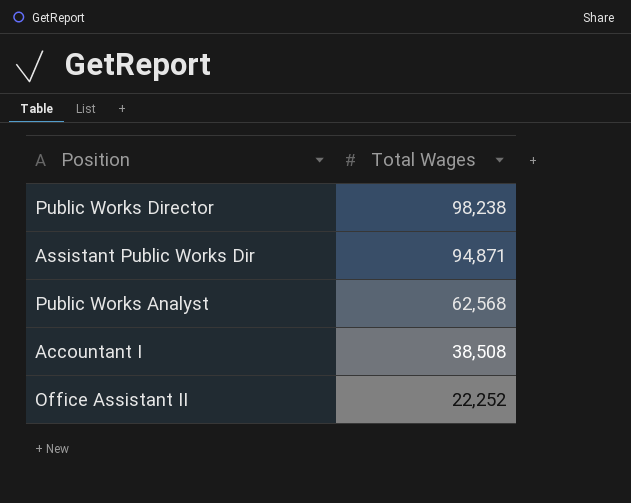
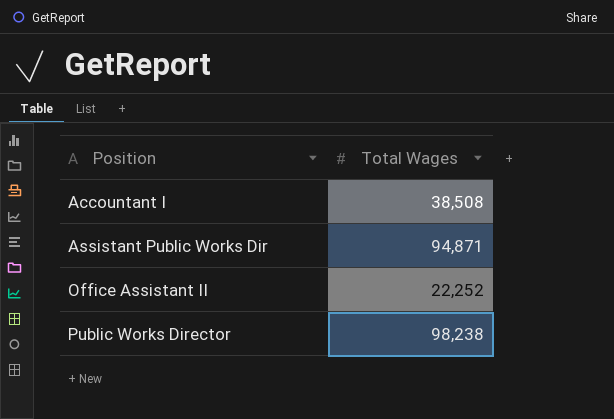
row order: Total Wages descending -> Position ascending
row Public Works Analyst: 62,568 -> none

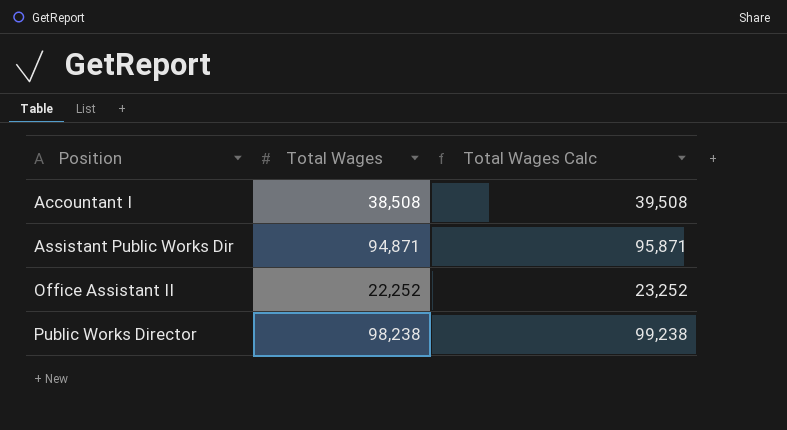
column Total Wages Calc | formula: none -> [Total Wages] + 1000

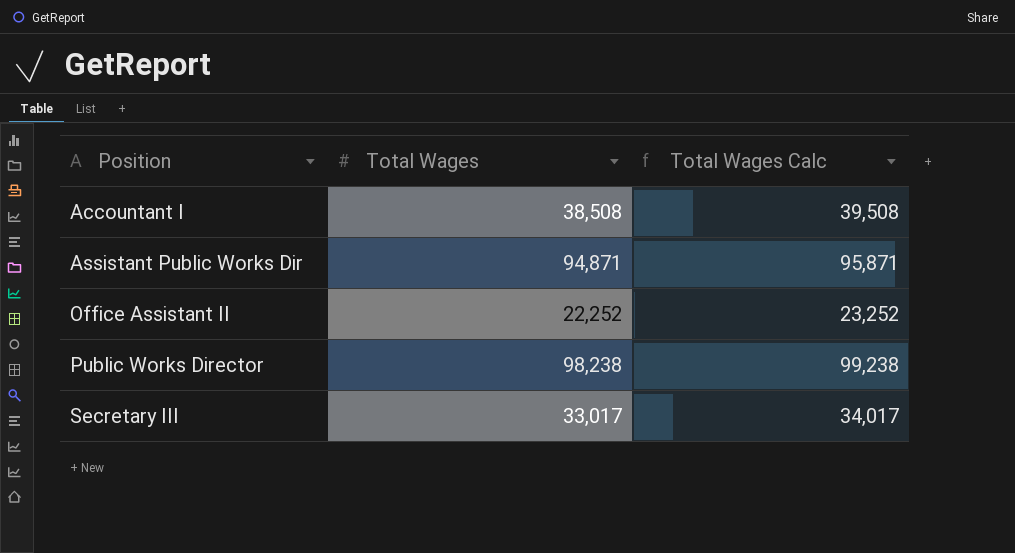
row Secretary III: none -> 33,017 | 34,017

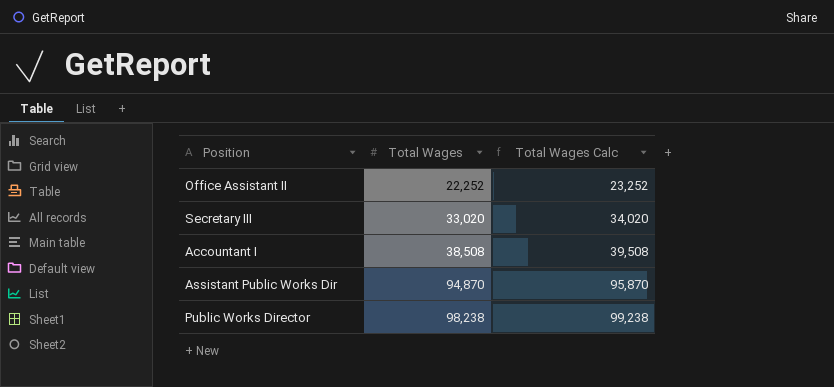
row order: Position ascending -> Total Wages ascending
Secretary III | Total Wages: 33,017 -> 33,020
Secretary III | Total Wages Calc: 34,017 -> 34,020
Assistant Public Works Dir | Total Wages: 94,871 -> 94,870
Assistant Public Works Dir | Total Wages Calc: 95,871 -> 95,870

